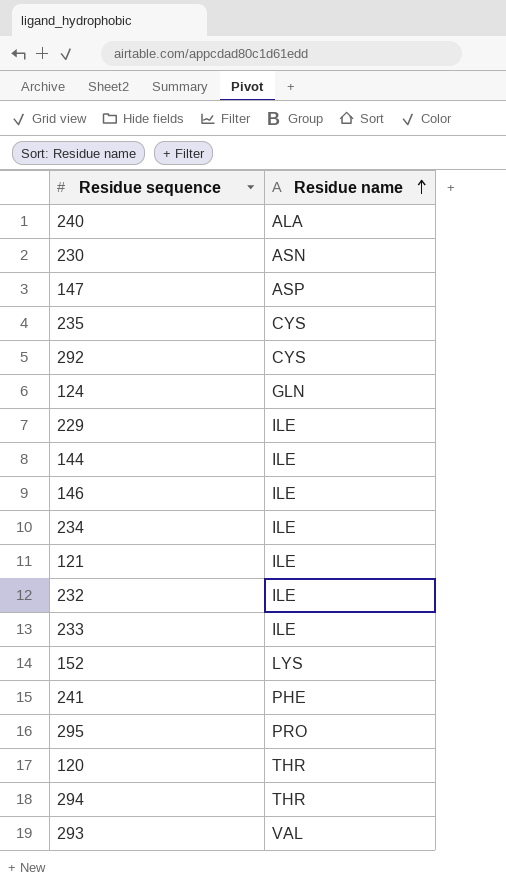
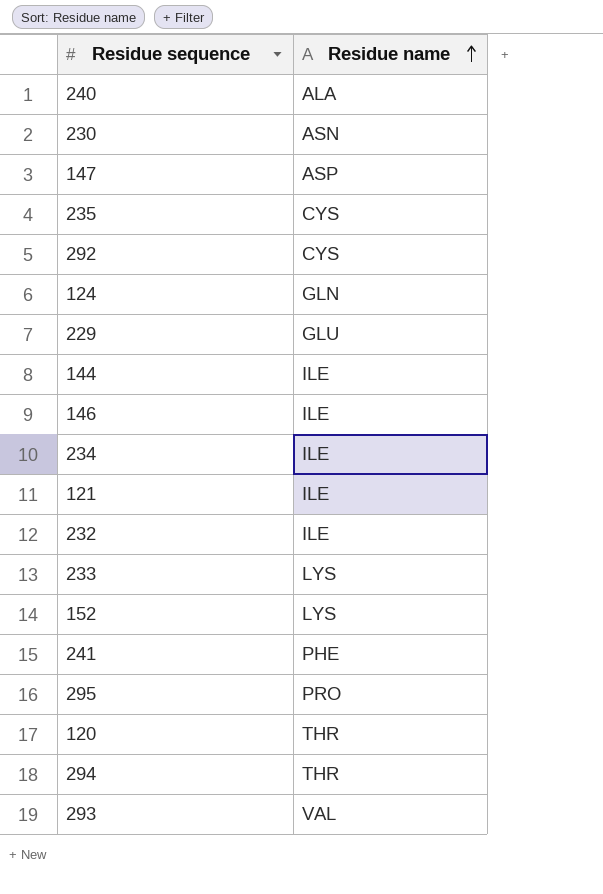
229 | Residue name: ILE -> GLU
233 | Residue name: ILE -> LYS

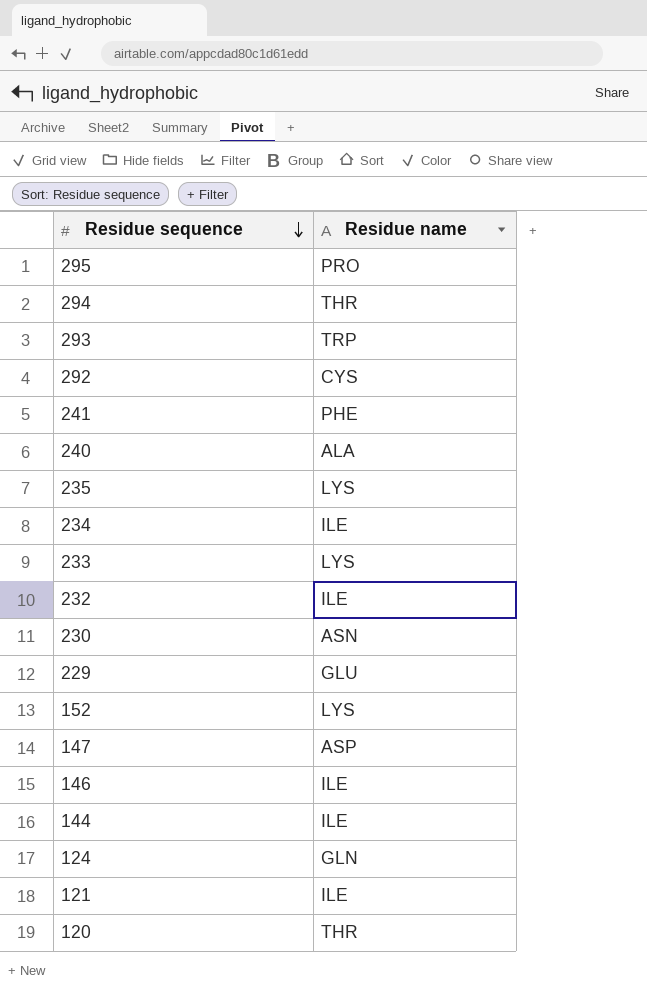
row order: Residue name ascending -> Residue sequence descending
293 | Residue name: VAL -> TRP
235 | Residue name: CYS -> LYS

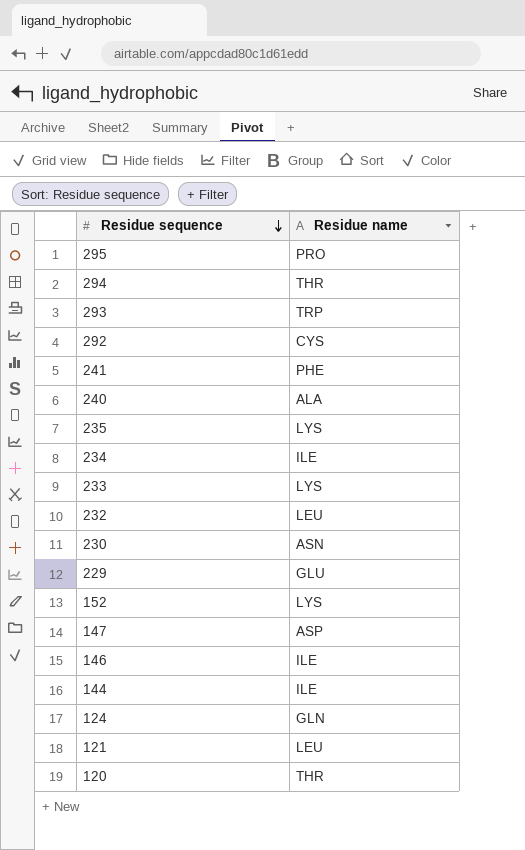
232 | Residue name: ILE -> LEU
121 | Residue name: ILE -> LEU

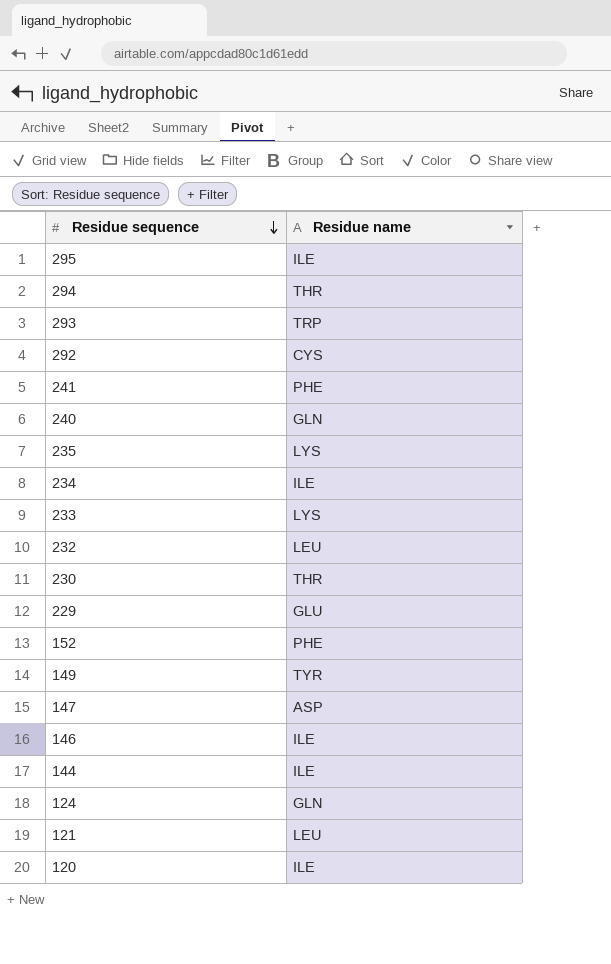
295 | Residue name: PRO -> ILE
240 | Residue name: ALA -> GLN
230 | Residue name: ASN -> THR
152 | Residue name: LYS -> PHE
row 149: none -> TYR
120 | Residue name: THR -> ILE

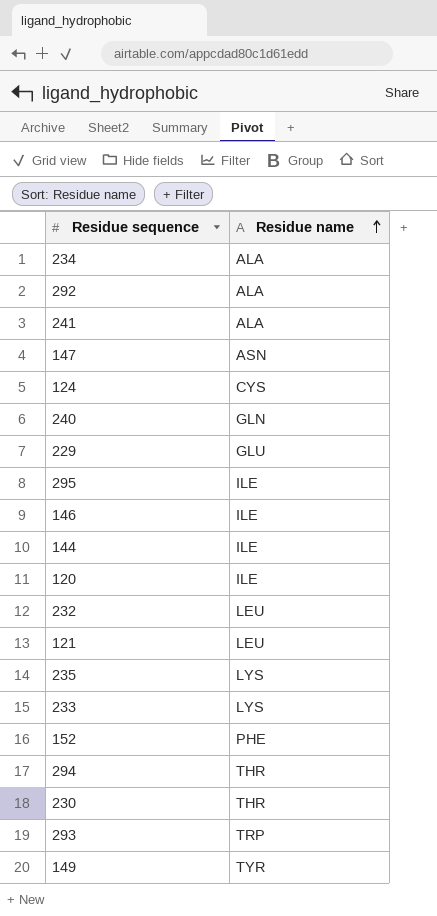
row order: Residue sequence descending -> Residue name ascending
234 | Residue name: ILE -> ALA
292 | Residue name: CYS -> ALA
241 | Residue name: PHE -> ALA
147 | Residue name: ASP -> ASN
124 | Residue name: GLN -> CYS

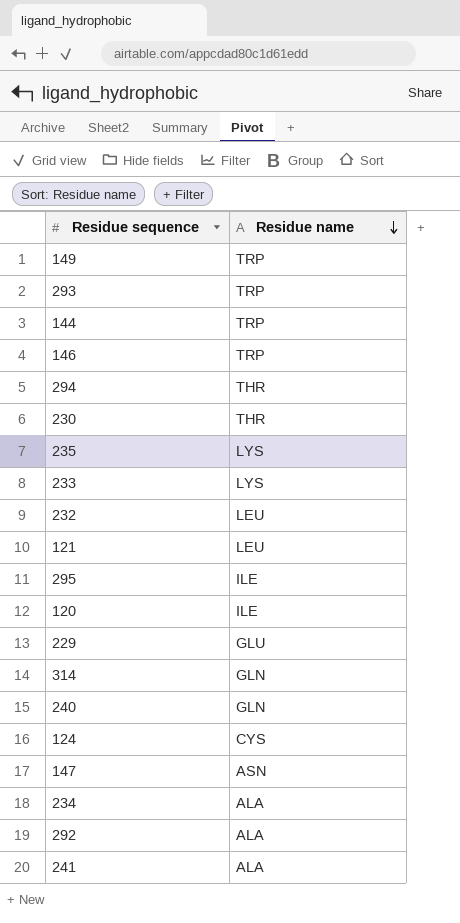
row order: Residue name ascending -> Residue name descending
row 152: PHE -> none
149 | Residue name: TYR -> TRP
144 | Residue name: ILE -> TRP
146 | Residue name: ILE -> TRP
row 314: none -> GLN

